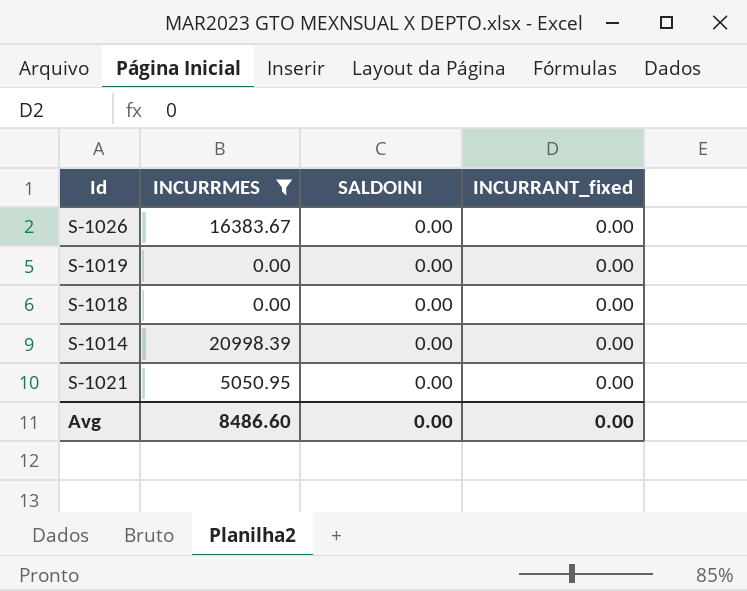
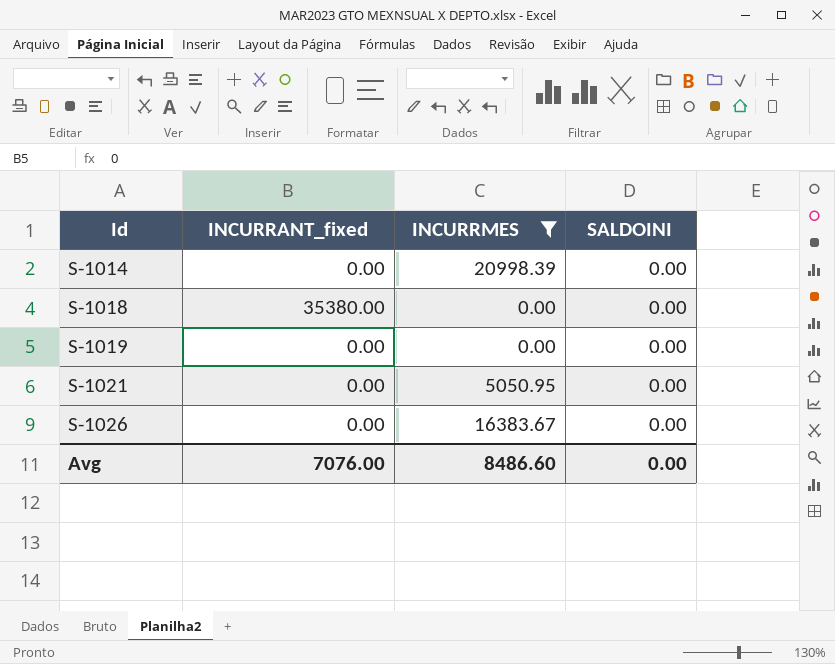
row order: none -> Id ascending
column INCURRANT_fixed | position: 4 -> 2
S-1018 | INCURRANT_fixed: 0.00 -> 35380.00
Avg | INCURRANT_fixed: 0.00 -> 7076.00

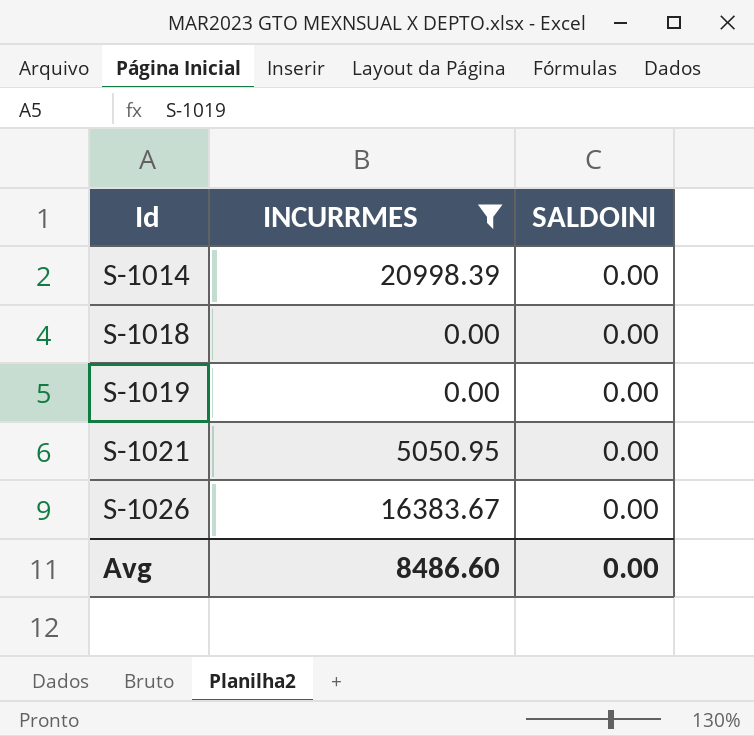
column INCURRANT_fixed | position: 2 -> none

